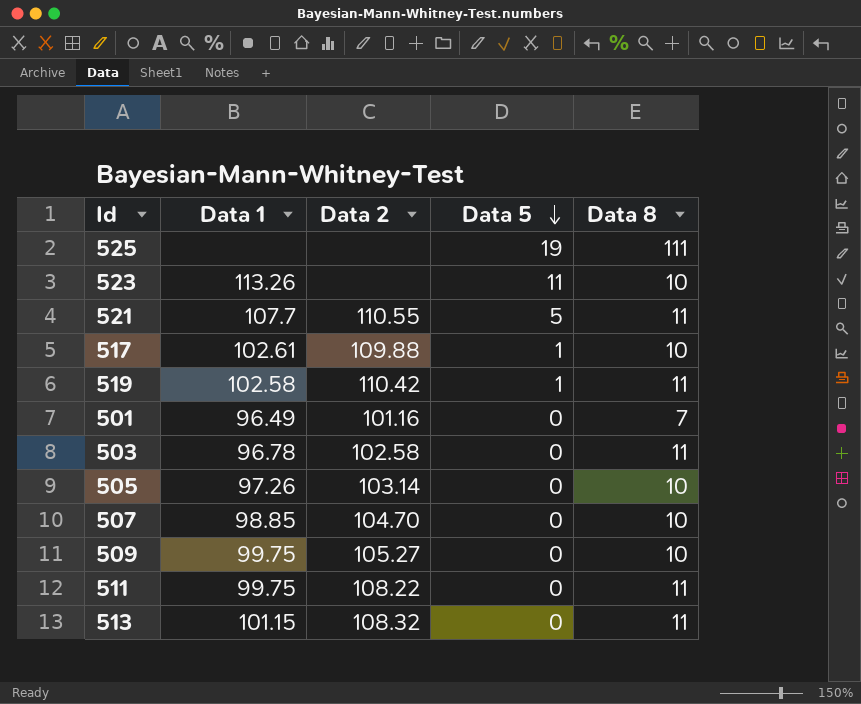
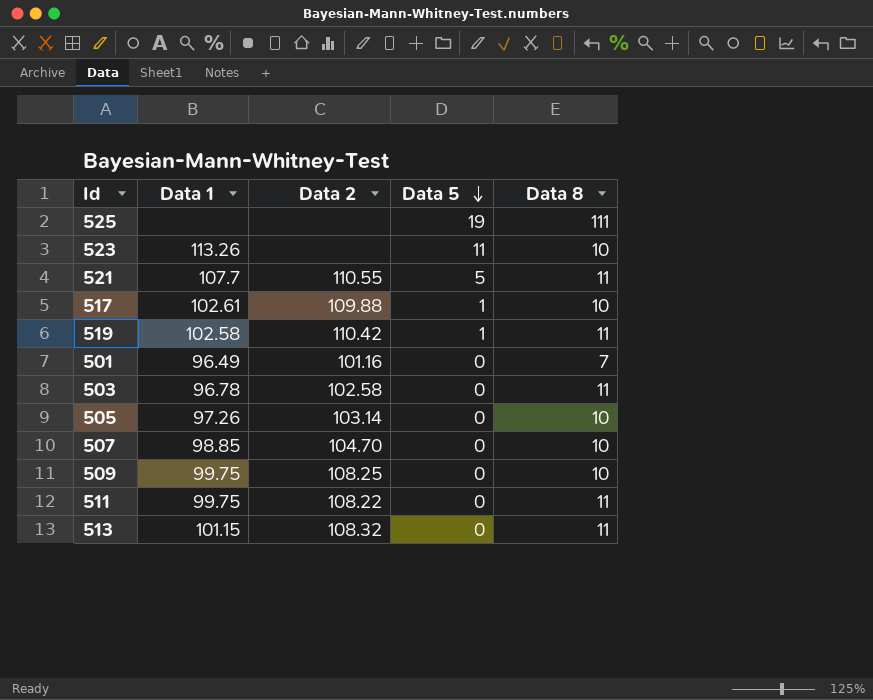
509 | Data 2: 105.27 -> 108.25

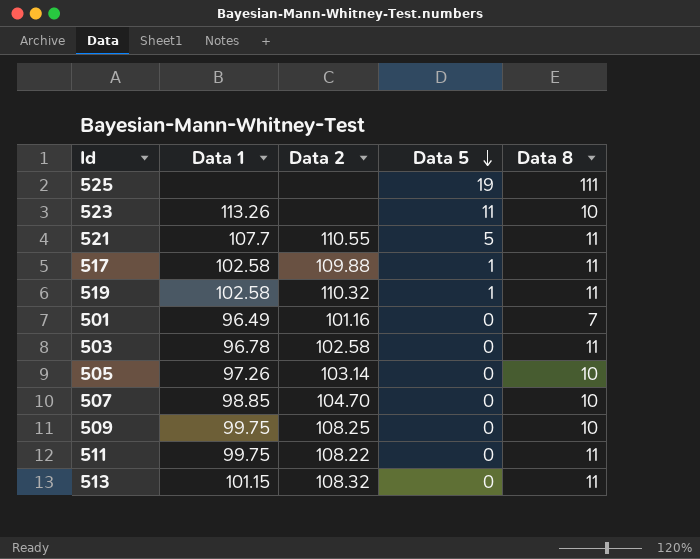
517 | Data 1: 102.61 -> 102.58
517 | Data 8: 10 -> 11
519 | Data 2: 110.42 -> 110.32

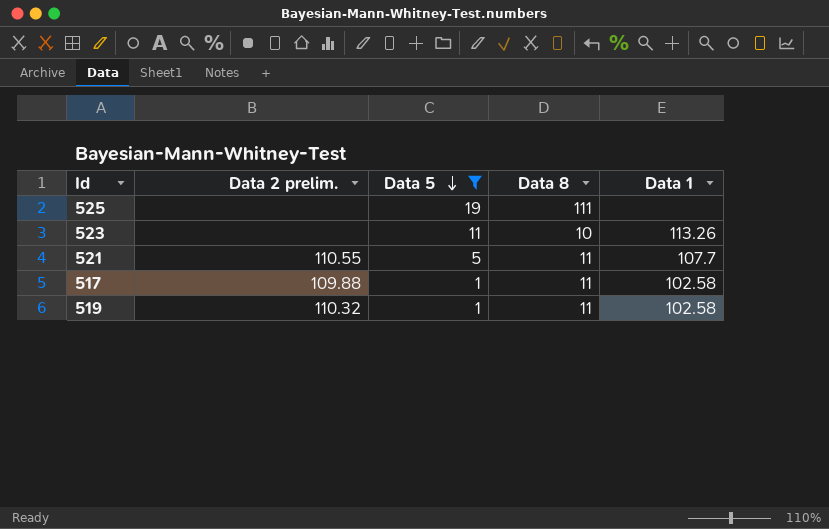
filter: none -> Data 5 != 0
column name: Data 2 -> Data 2 prelim.
column Data 1 | position: 2 -> 5

